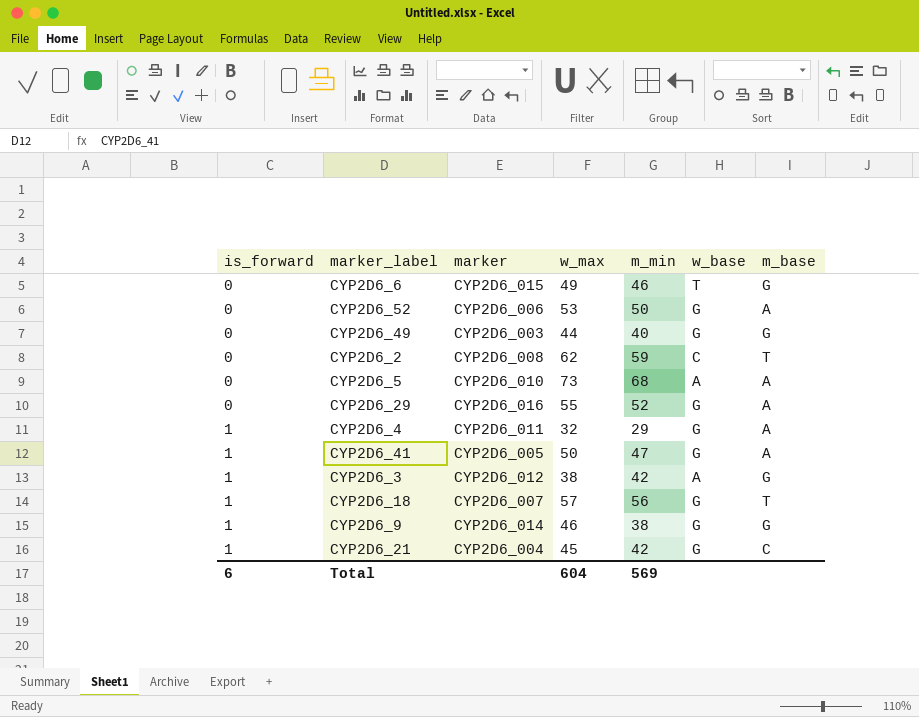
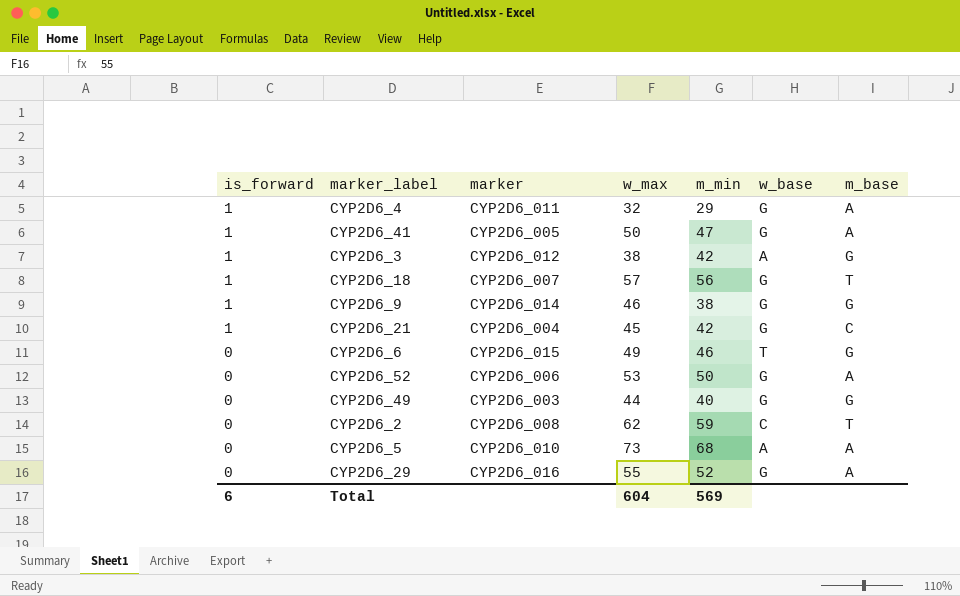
row order: is_forward ascending -> is_forward descending

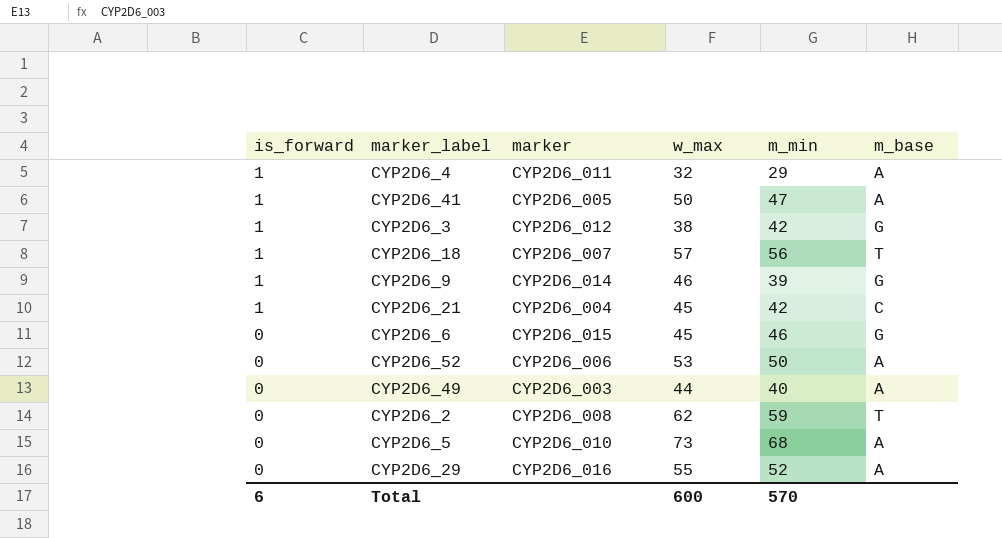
column w_base | position: 6 -> none
CYP2D6_9 | m_min: 38 -> 39
CYP2D6_6 | w_max: 49 -> 45
CYP2D6_49 | m_base: G -> A
Total | w_max: 604 -> 600
Total | m_min: 569 -> 570

